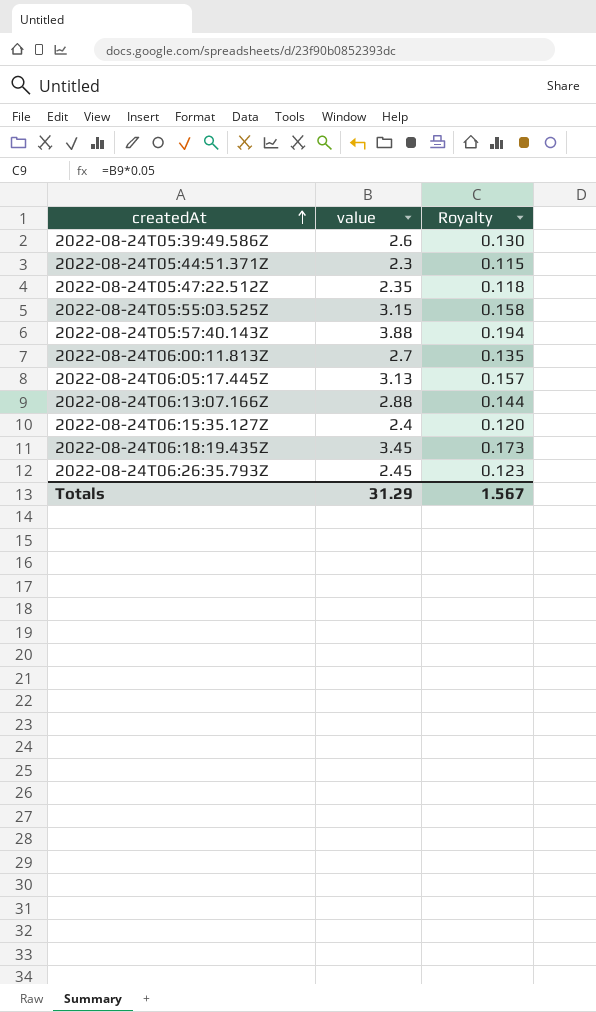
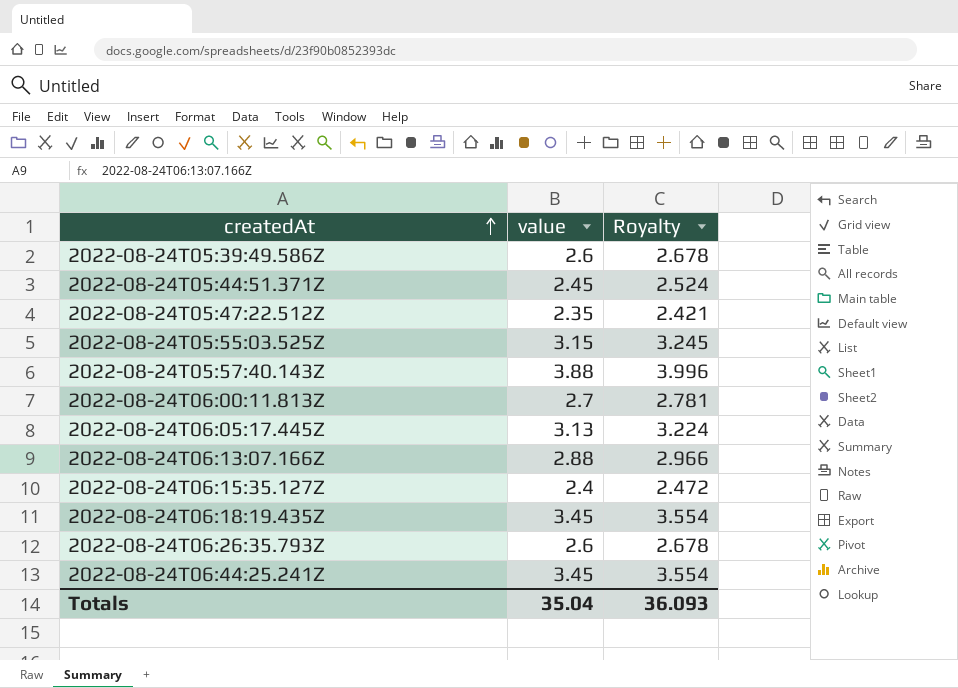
column Royalty | formula: [value] * 0.05 -> [value] * 1.03
2022-08-24T05:44:51.371Z | value: 2.3 -> 2.45
2022-08-24T06:26:35.793Z | value: 2.45 -> 2.6
row 2022-08-24T06:44:25.241Z: none -> 3.45 | 3.554
Totals | value: 31.29 -> 35.04
Totals | Royalty: 1.567 -> 36.093

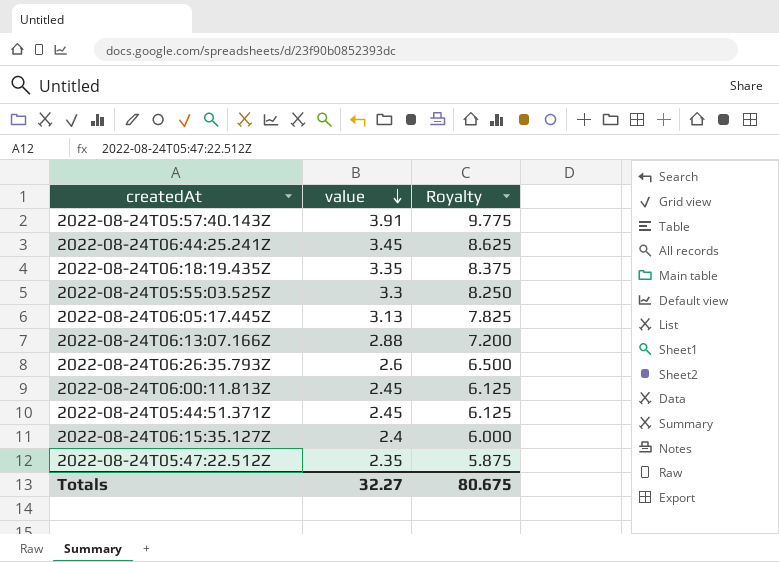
row order: createdAt ascending -> value descending
column Royalty | formula: [value] * 1.03 -> [value] * 2.5
row 2022-08-24T05:39:49.586Z: 2.6 | 2.678 -> none
2022-08-24T05:57:40.143Z | value: 3.88 -> 3.91
2022-08-24T06:18:19.435Z | value: 3.45 -> 3.35
2022-08-24T05:55:03.525Z | value: 3.15 -> 3.3
2022-08-24T06:00:11.813Z | value: 2.7 -> 2.45
Totals | value: 35.04 -> 32.27
Totals | Royalty: 36.093 -> 80.675

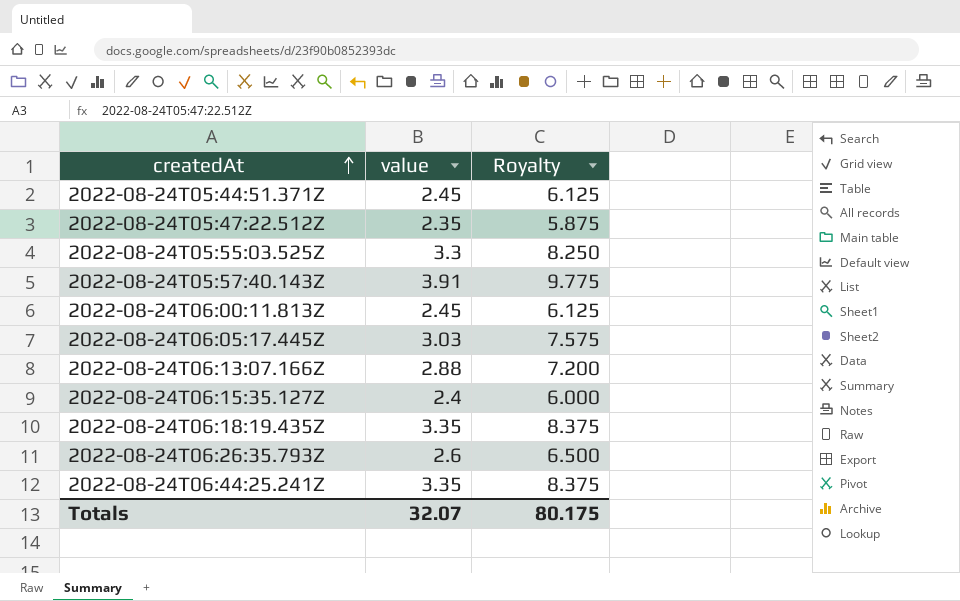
row order: value descending -> createdAt ascending
2022-08-24T06:05:17.445Z | value: 3.13 -> 3.03
2022-08-24T06:05:17.445Z | Royalty: 7.825 -> 7.575
2022-08-24T06:44:25.241Z | value: 3.45 -> 3.35
2022-08-24T06:44:25.241Z | Royalty: 8.625 -> 8.375
Totals | value: 32.27 -> 32.07
Totals | Royalty: 80.675 -> 80.175

